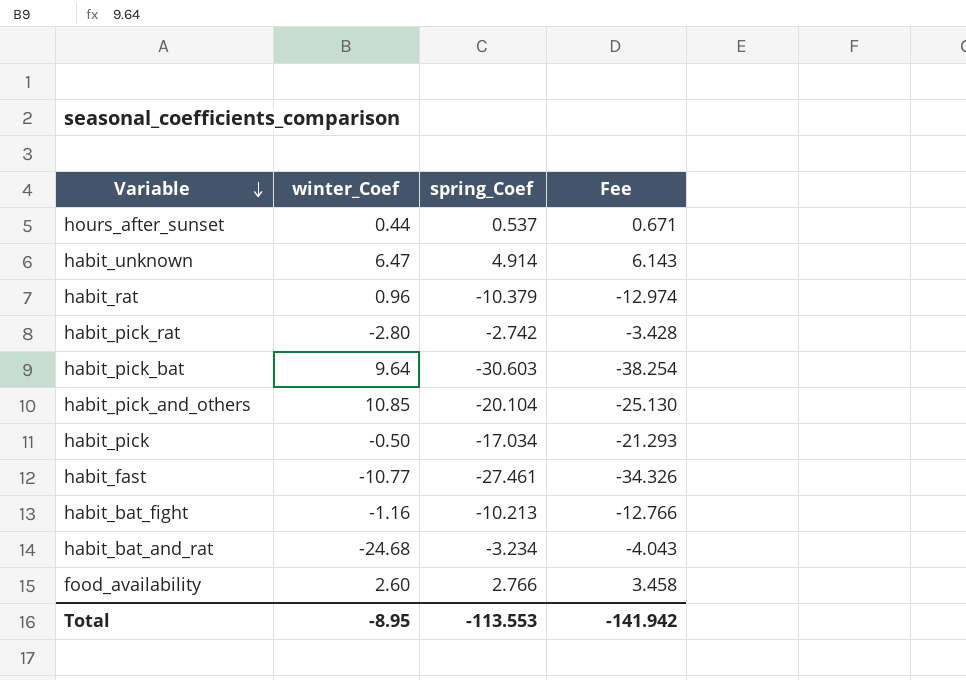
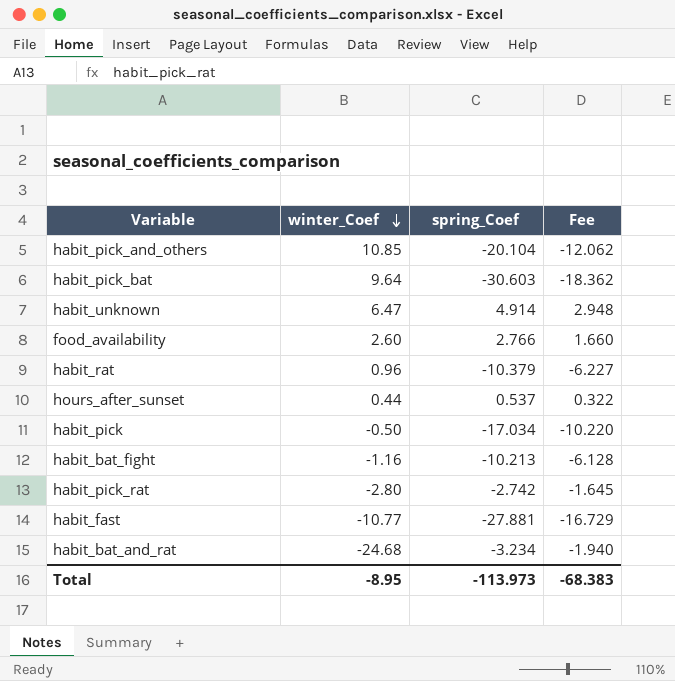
row order: Variable descending -> winter_Coef descending
column Fee | formula: [spring_Coef] * 1.25 -> [spring_Coef] * 0.6
habit_fast | spring_Coef: -27.461 -> -27.881
Total | spring_Coef: -113.553 -> -113.973
Total | Fee: -141.942 -> -68.383

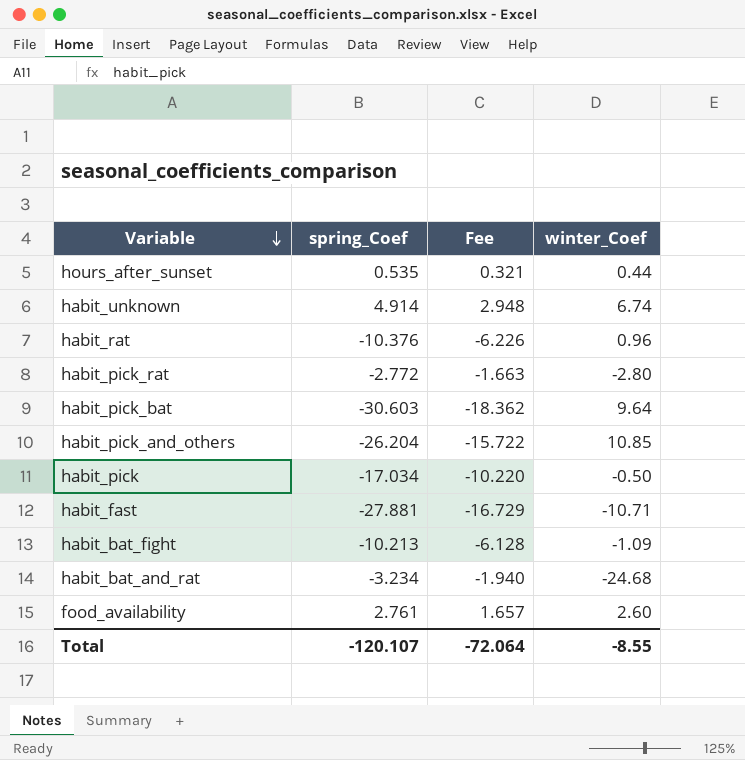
row order: winter_Coef descending -> Variable descending
column winter_Coef | position: 2 -> 4
hours_after_sunset | spring_Coef: 0.537 -> 0.535
hours_after_sunset | Fee: 0.322 -> 0.321
habit_unknown | winter_Coef: 6.47 -> 6.74
habit_rat | spring_Coef: -10.379 -> -10.376
habit_rat | Fee: -6.227 -> -6.226
habit_pick_rat | spring_Coef: -2.742 -> -2.772
habit_pick_rat | Fee: -1.645 -> -1.663
habit_pick_and_others | spring_Coef: -20.104 -> -26.204
habit_pick_and_others | Fee: -12.062 -> -15.722
habit_fast | winter_Coef: -10.77 -> -10.71
habit_bat_fight | winter_Coef: -1.16 -> -1.09
food_availability | spring_Coef: 2.766 -> 2.761
food_availability | Fee: 1.660 -> 1.657
Total | spring_Coef: -113.973 -> -120.107
Total | Fee: -68.383 -> -72.064
Total | winter_Coef: -8.95 -> -8.55

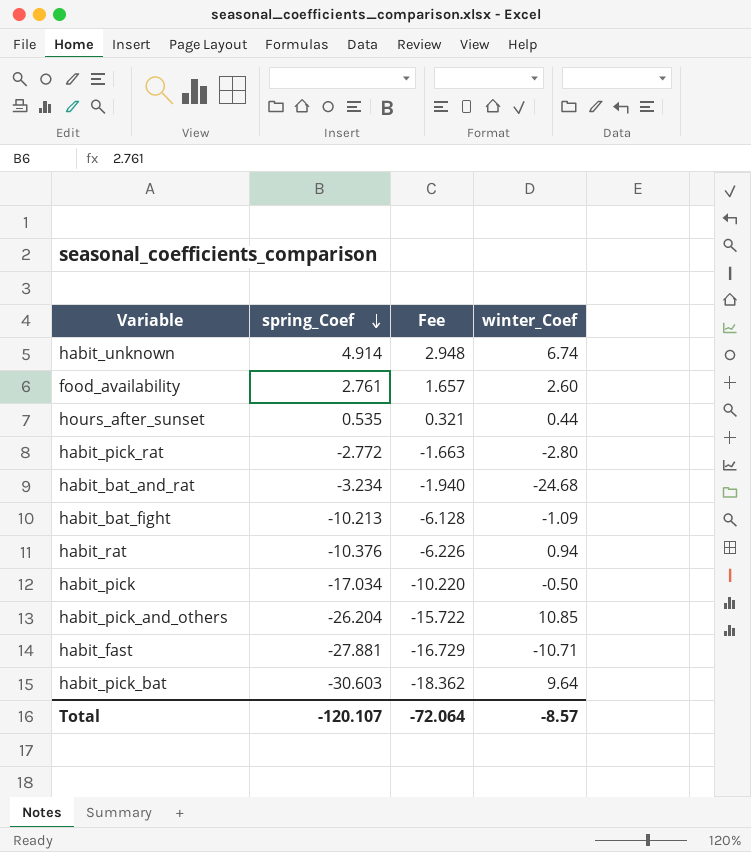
row order: Variable descending -> spring_Coef descending
habit_rat | winter_Coef: 0.96 -> 0.94
Total | winter_Coef: -8.55 -> -8.57

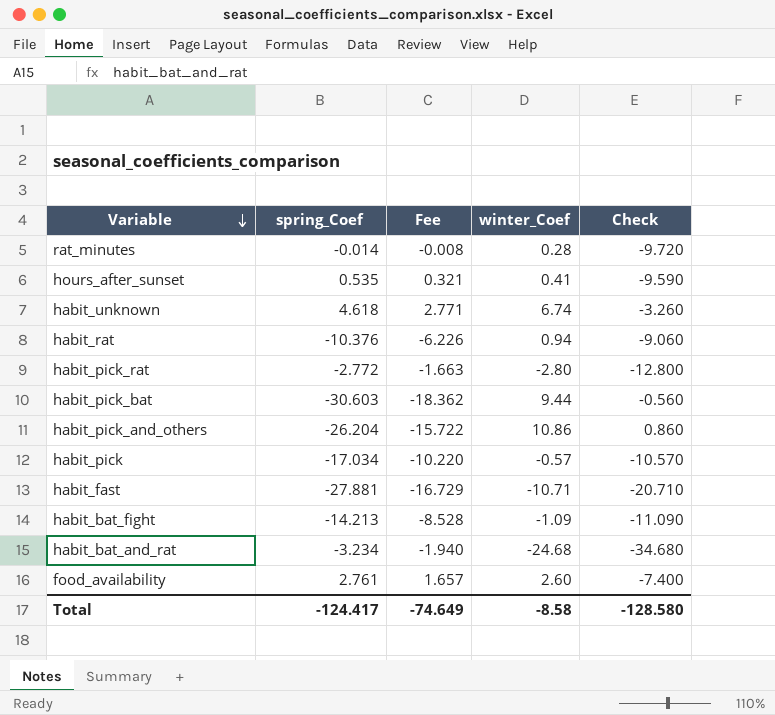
row order: spring_Coef descending -> Variable descending
column Check | formula: none -> [winter_Coef] - 10
row rat_minutes: none -> -0.014 | -0.008 | 0.28 | -9.720
hours_after_sunset | winter_Coef: 0.44 -> 0.41
habit_unknown | spring_Coef: 4.914 -> 4.618
habit_unknown | Fee: 2.948 -> 2.771
habit_pick_bat | winter_Coef: 9.64 -> 9.44
habit_pick_and_others | winter_Coef: 10.85 -> 10.86
habit_pick | winter_Coef: -0.50 -> -0.57
habit_bat_fight | spring_Coef: -10.213 -> -14.213
habit_bat_fight | Fee: -6.128 -> -8.528
Total | spring_Coef: -120.107 -> -124.417
Total | Fee: -72.064 -> -74.649
Total | winter_Coef: -8.57 -> -8.58

